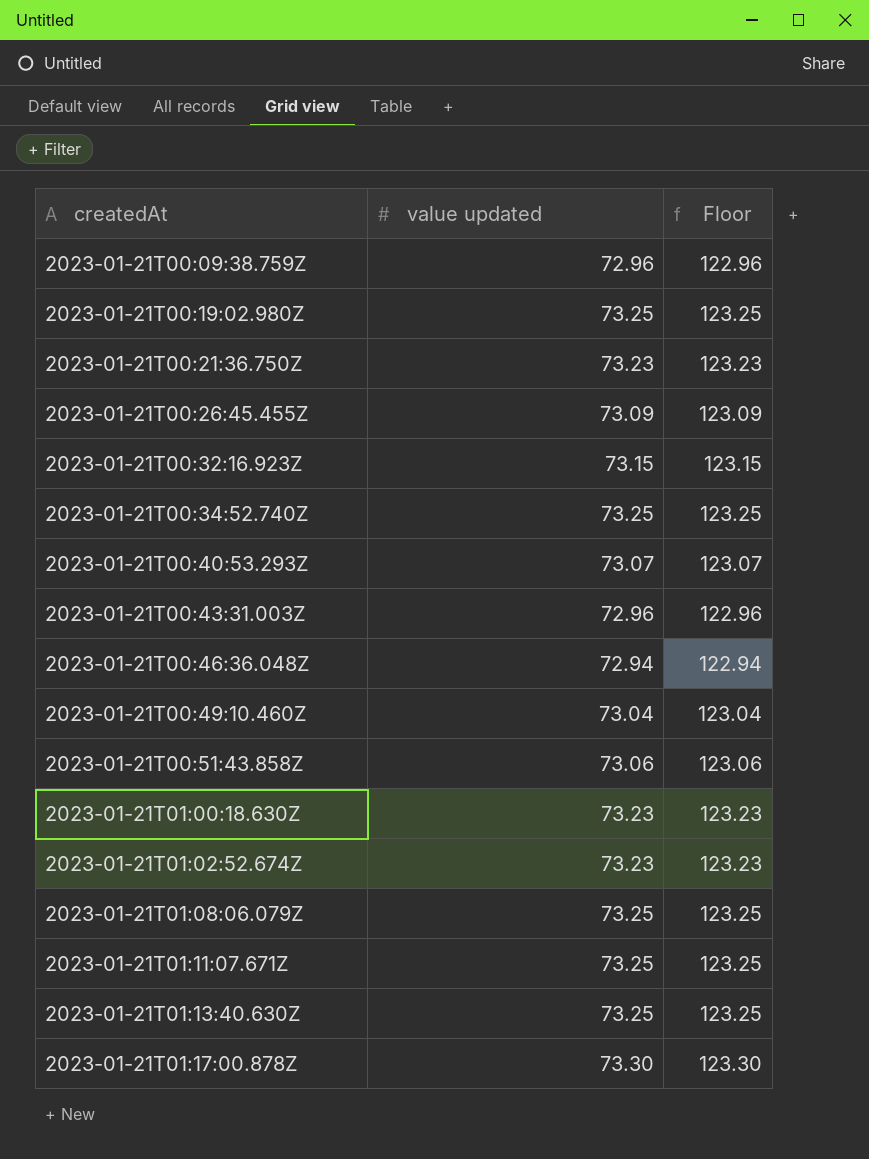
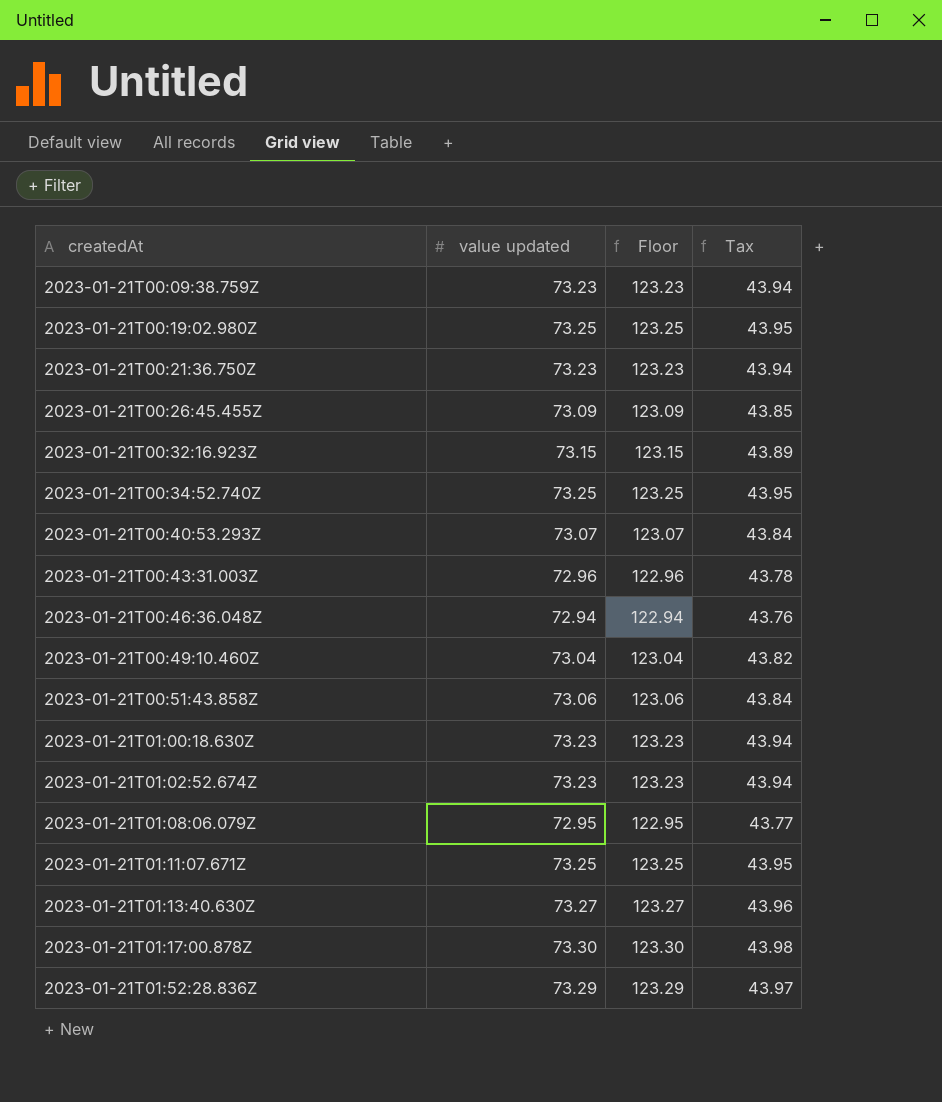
column Tax | formula: none -> [value updated] * 0.6
2023-01-21T00:09:38.759Z | value updated: 72.96 -> 73.23
2023-01-21T00:09:38.759Z | Floor: 122.96 -> 123.23
2023-01-21T01:08:06.079Z | value updated: 73.25 -> 72.95
2023-01-21T01:08:06.079Z | Floor: 123.25 -> 122.95
2023-01-21T01:13:40.630Z | value updated: 73.25 -> 73.27
2023-01-21T01:13:40.630Z | Floor: 123.25 -> 123.27
row 2023-01-21T01:52:28.836Z: none -> 73.29 | 123.29 | 43.97

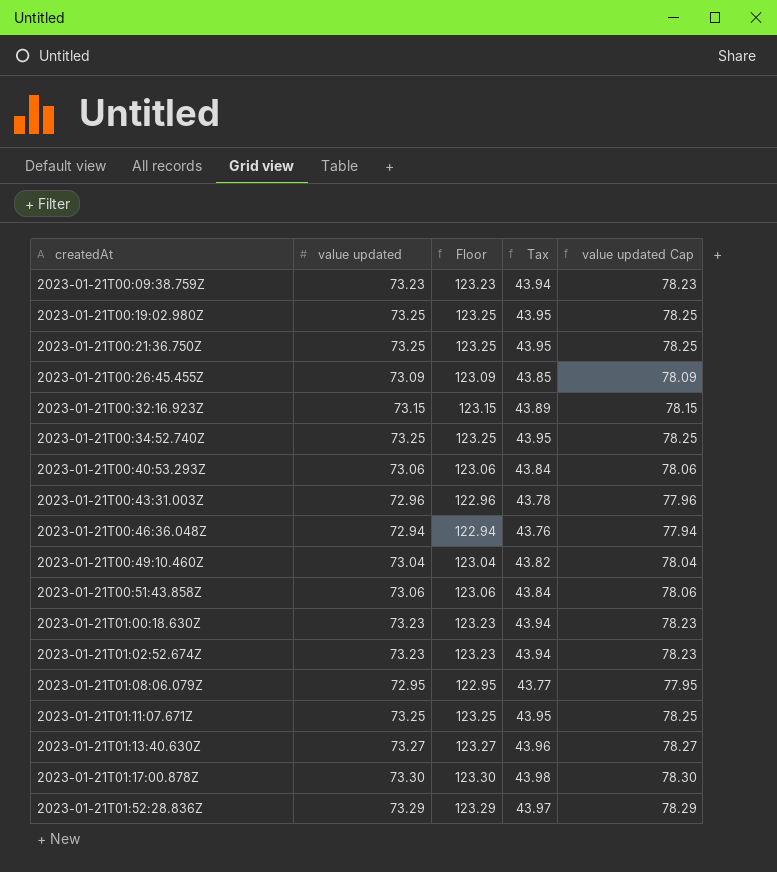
column value updated Cap | formula: none -> [value updated] + 5
2023-01-21T00:21:36.750Z | value updated: 73.23 -> 73.25
2023-01-21T00:21:36.750Z | Floor: 123.23 -> 123.25
2023-01-21T00:21:36.750Z | Tax: 43.94 -> 43.95
2023-01-21T00:40:53.293Z | value updated: 73.07 -> 73.06
2023-01-21T00:40:53.293Z | Floor: 123.07 -> 123.06

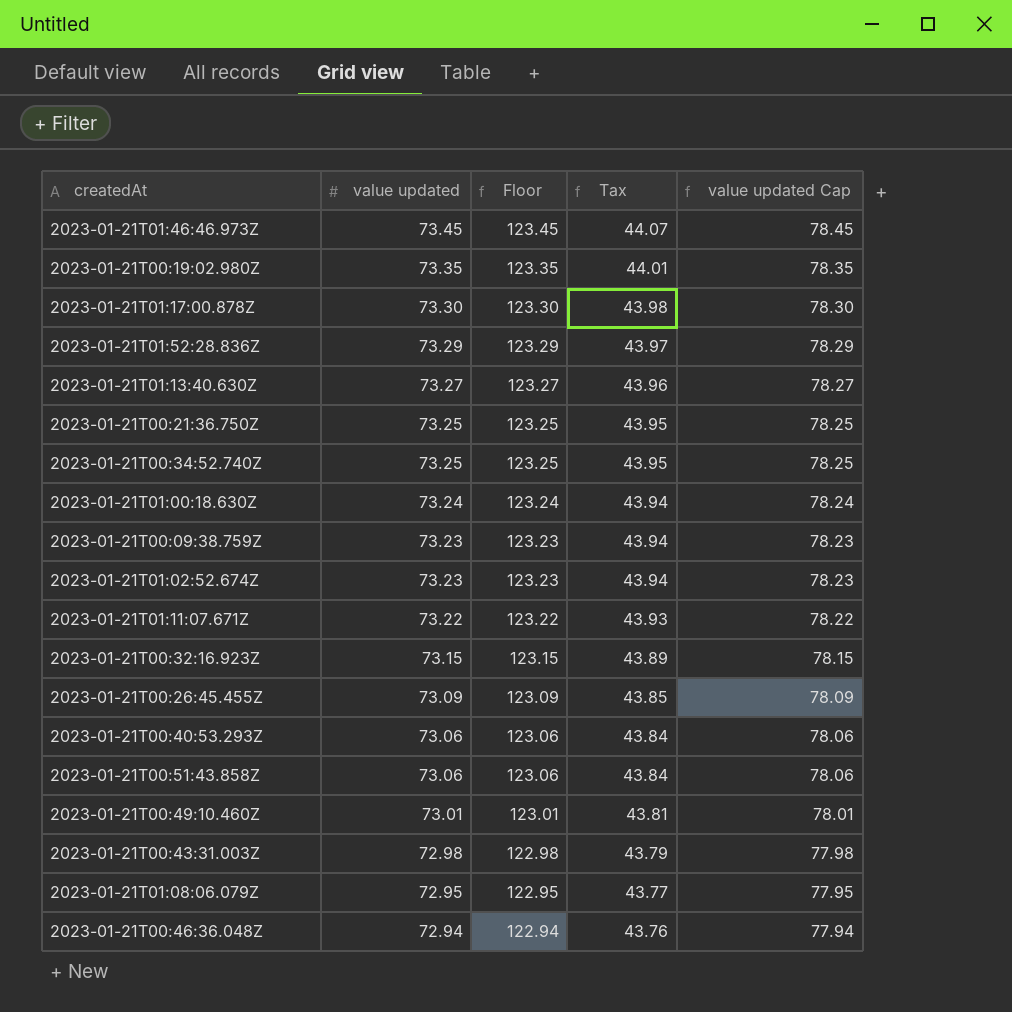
row order: createdAt ascending -> value updated descending
row 2023-01-21T01:46:46.973Z: none -> 73.45 | 123.45 | 44.07 | 78.45
2023-01-21T00:19:02.980Z | value updated: 73.25 -> 73.35
2023-01-21T00:19:02.980Z | Floor: 123.25 -> 123.35
2023-01-21T00:19:02.980Z | Tax: 43.95 -> 44.01
2023-01-21T00:19:02.980Z | value updated Cap: 78.25 -> 78.35
2023-01-21T01:00:18.630Z | value updated: 73.23 -> 73.24
2023-01-21T01:00:18.630Z | Floor: 123.23 -> 123.24
2023-01-21T01:00:18.630Z | value updated Cap: 78.23 -> 78.24
2023-01-21T01:11:07.671Z | value updated: 73.25 -> 73.22
2023-01-21T01:11:07.671Z | Floor: 123.25 -> 123.22
2023-01-21T01:11:07.671Z | Tax: 43.95 -> 43.93
2023-01-21T01:11:07.671Z | value updated Cap: 78.25 -> 78.22
2023-01-21T00:49:10.460Z | value updated: 73.04 -> 73.01
2023-01-21T00:49:10.460Z | Floor: 123.04 -> 123.01
2023-01-21T00:49:10.460Z | Tax: 43.82 -> 43.81
2023-01-21T00:49:10.460Z | value updated Cap: 78.04 -> 78.01
2023-01-21T00:43:31.003Z | value updated: 72.96 -> 72.98
2023-01-21T00:43:31.003Z | Floor: 122.96 -> 122.98
2023-01-21T00:43:31.003Z | Tax: 43.78 -> 43.79
2023-01-21T00:43:31.003Z | value updated Cap: 77.96 -> 77.98

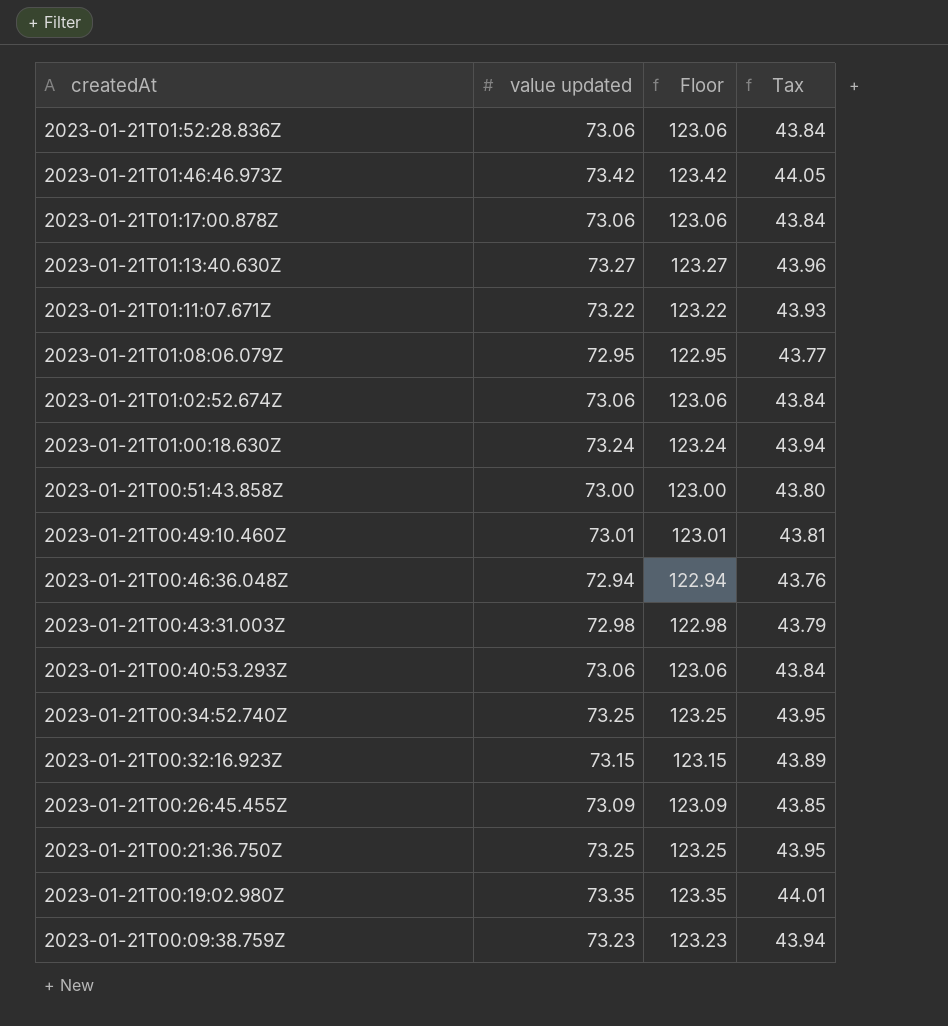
row order: value updated descending -> createdAt descending
column value updated Cap | formula: [value updated] + 5 -> none
2023-01-21T01:52:28.836Z | value updated: 73.29 -> 73.06
2023-01-21T01:52:28.836Z | Floor: 123.29 -> 123.06
2023-01-21T01:52:28.836Z | Tax: 43.97 -> 43.84
2023-01-21T01:46:46.973Z | value updated: 73.45 -> 73.42
2023-01-21T01:46:46.973Z | Floor: 123.45 -> 123.42
2023-01-21T01:46:46.973Z | Tax: 44.07 -> 44.05
2023-01-21T01:17:00.878Z | value updated: 73.30 -> 73.06
2023-01-21T01:17:00.878Z | Floor: 123.30 -> 123.06
2023-01-21T01:17:00.878Z | Tax: 43.98 -> 43.84
2023-01-21T01:02:52.674Z | value updated: 73.23 -> 73.06
2023-01-21T01:02:52.674Z | Floor: 123.23 -> 123.06
2023-01-21T01:02:52.674Z | Tax: 43.94 -> 43.84
2023-01-21T00:51:43.858Z | value updated: 73.06 -> 73.00
2023-01-21T00:51:43.858Z | Floor: 123.06 -> 123.00
2023-01-21T00:51:43.858Z | Tax: 43.84 -> 43.80

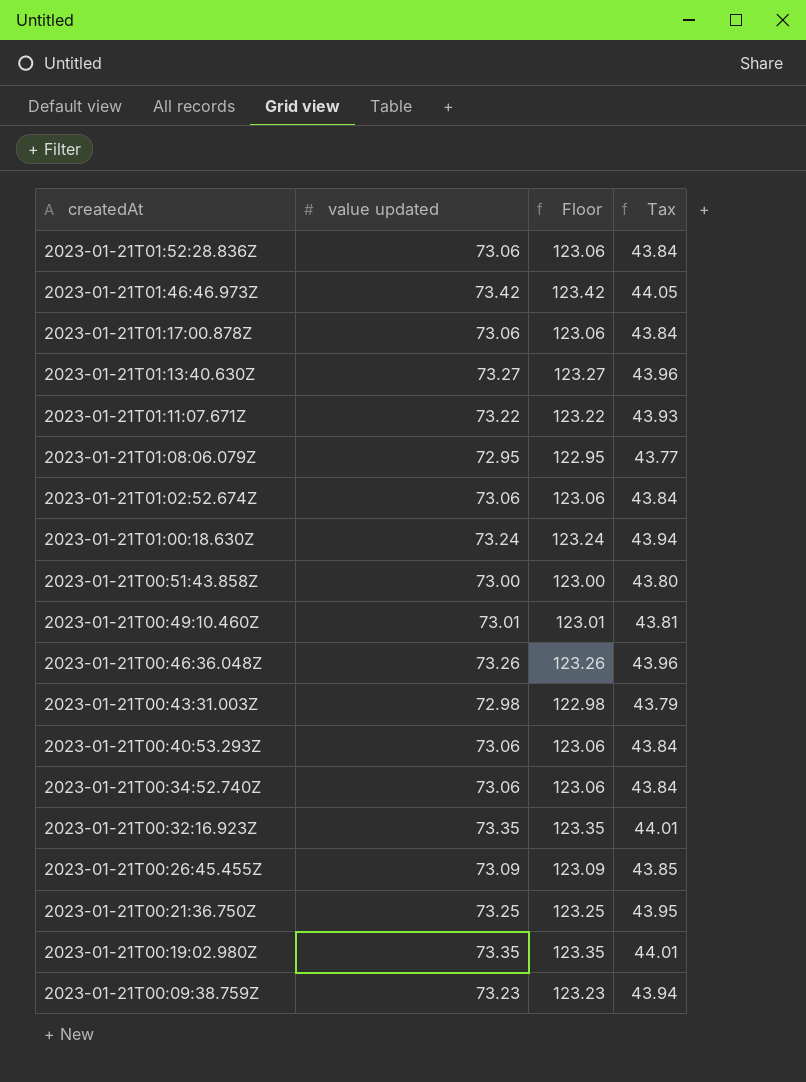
2023-01-21T00:46:36.048Z | value updated: 72.94 -> 73.26
2023-01-21T00:46:36.048Z | Floor: 122.94 -> 123.26
2023-01-21T00:46:36.048Z | Tax: 43.76 -> 43.96
2023-01-21T00:34:52.740Z | value updated: 73.25 -> 73.06
2023-01-21T00:34:52.740Z | Floor: 123.25 -> 123.06
2023-01-21T00:34:52.740Z | Tax: 43.95 -> 43.84
2023-01-21T00:32:16.923Z | value updated: 73.15 -> 73.35
2023-01-21T00:32:16.923Z | Floor: 123.15 -> 123.35
2023-01-21T00:32:16.923Z | Tax: 43.89 -> 44.01

